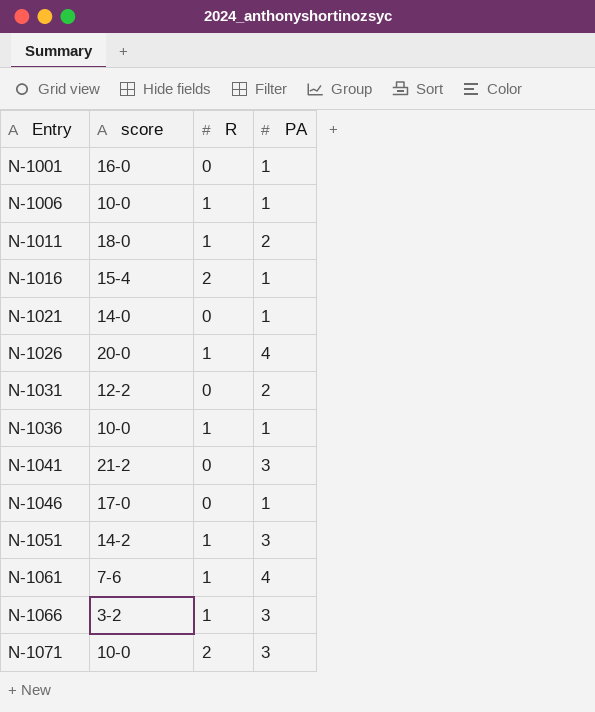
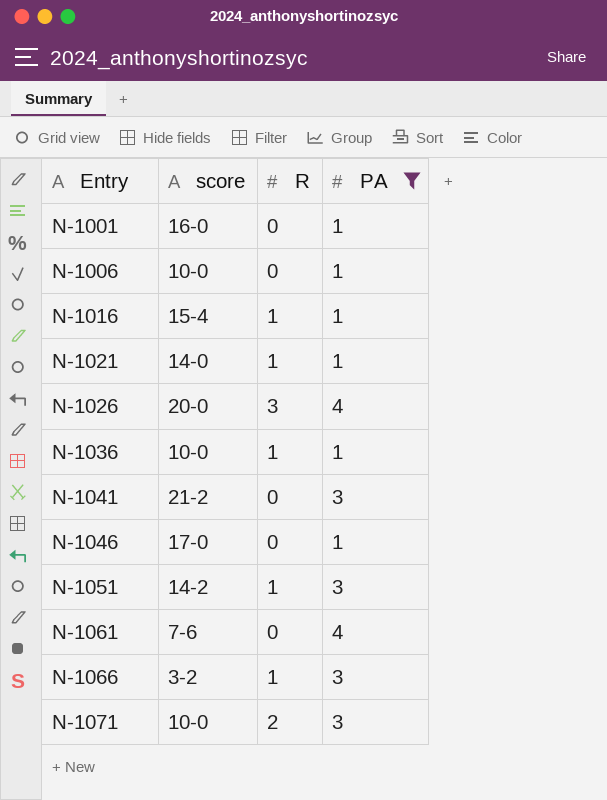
filter: none -> PA != 2
N-1006 | R: 1 -> 0
N-1016 | R: 2 -> 1
N-1021 | R: 0 -> 1
N-1026 | R: 1 -> 3
N-1061 | R: 1 -> 0

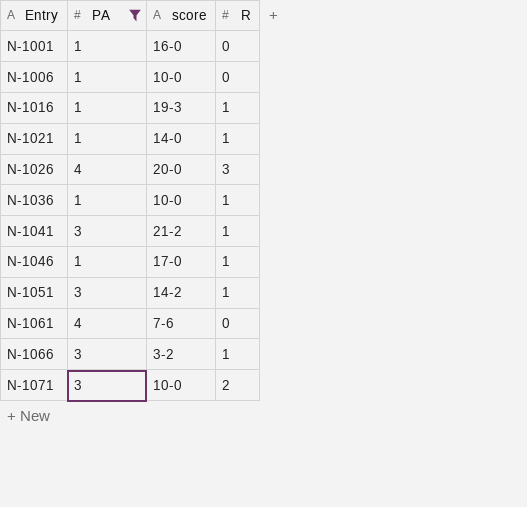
column PA | position: 4 -> 2
N-1016 | score: 15-4 -> 19-3
N-1041 | R: 0 -> 1
N-1046 | R: 0 -> 1

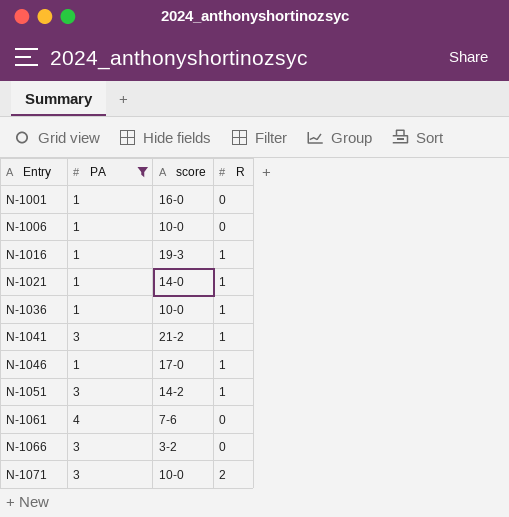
row N-1026: 4 | 20-0 | 3 -> none
N-1066 | R: 1 -> 0

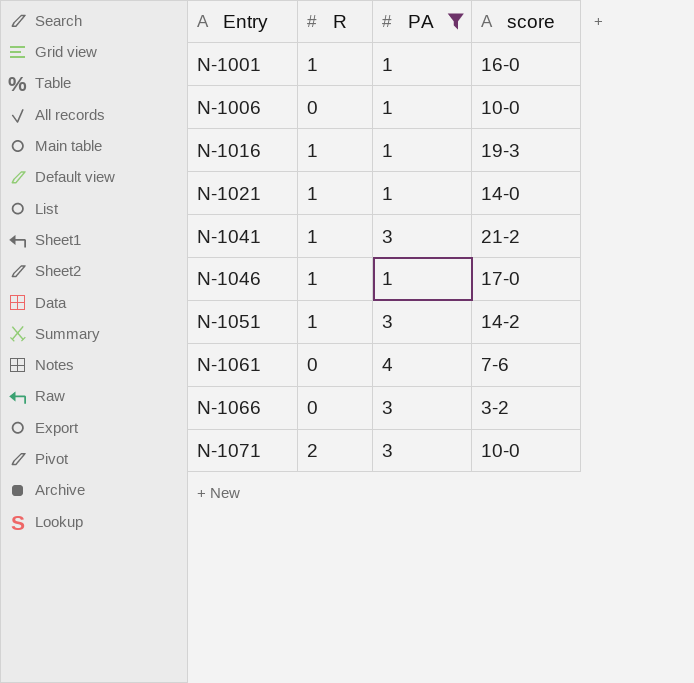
column R | position: 4 -> 2
row N-1036: 1 | 10-0 | 1 -> none
N-1001 | R: 0 -> 1

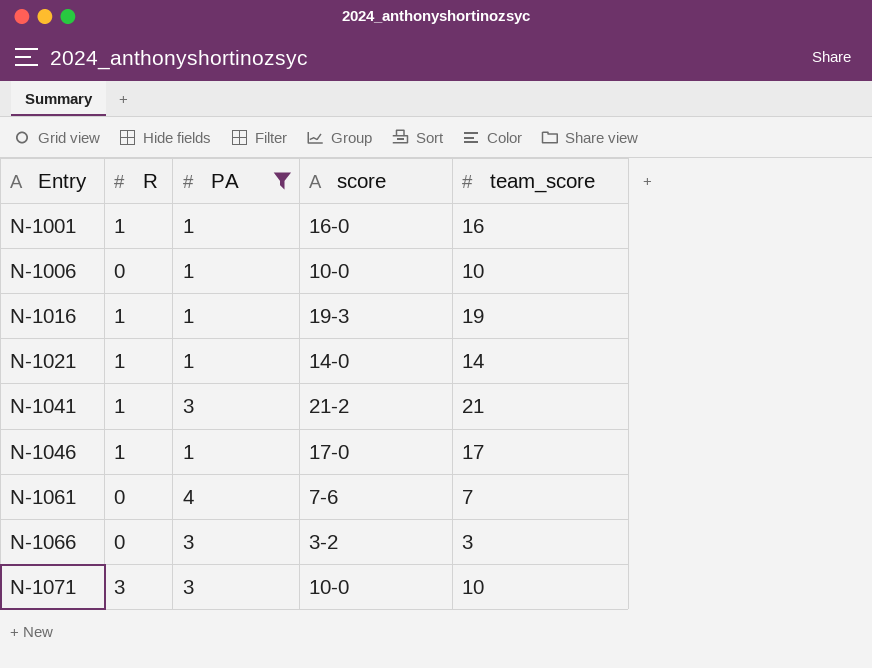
column team_score | position: none -> 5
row N-1051: 1 | 3 | 14-2 -> none
N-1071 | R: 2 -> 3

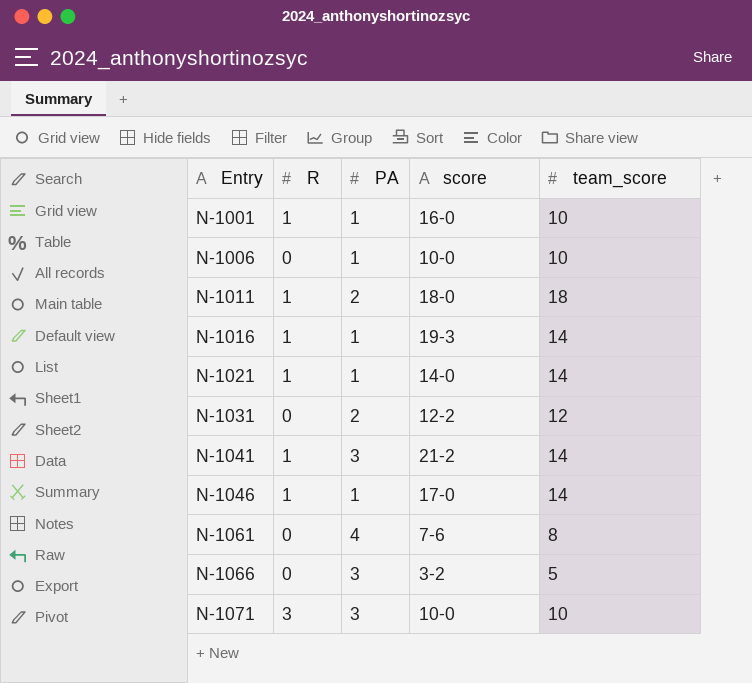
filter: PA != 2 -> none
N-1001 | team_score: 16 -> 10
N-1016 | team_score: 19 -> 14
N-1041 | team_score: 21 -> 14
N-1046 | team_score: 17 -> 14
N-1061 | team_score: 7 -> 8
N-1066 | team_score: 3 -> 5

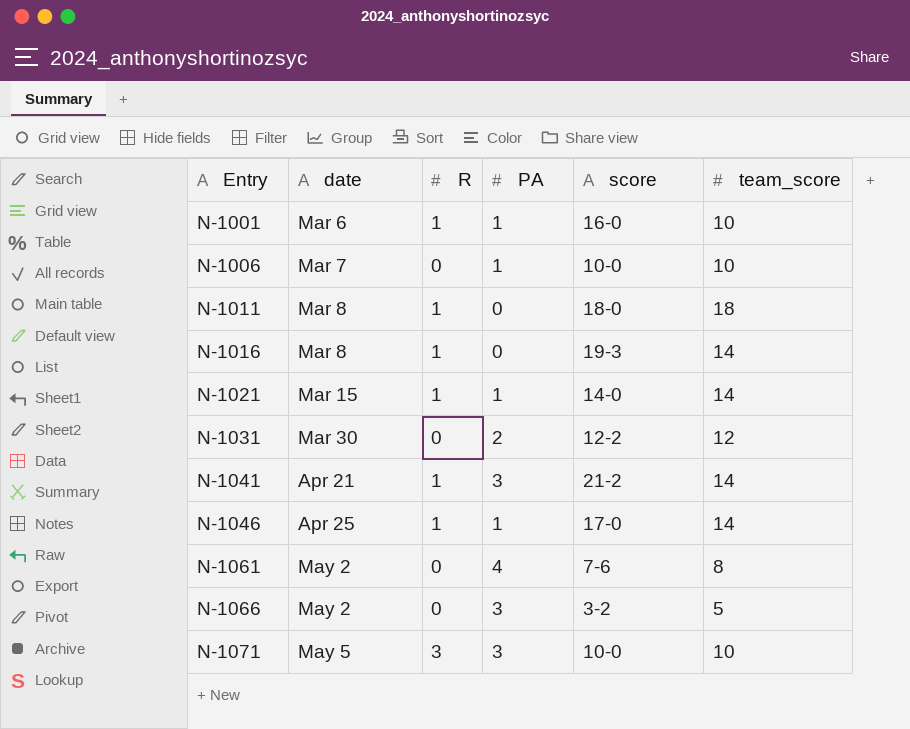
column date | position: none -> 2
N-1011 | PA: 2 -> 0
N-1016 | PA: 1 -> 0

